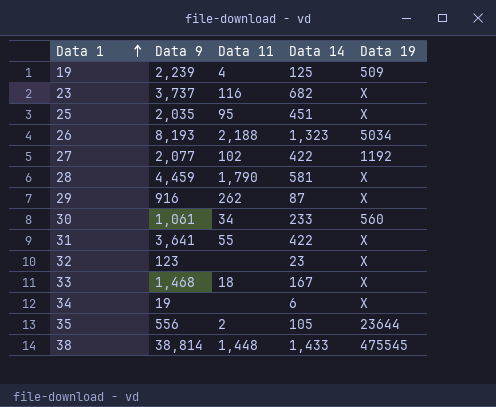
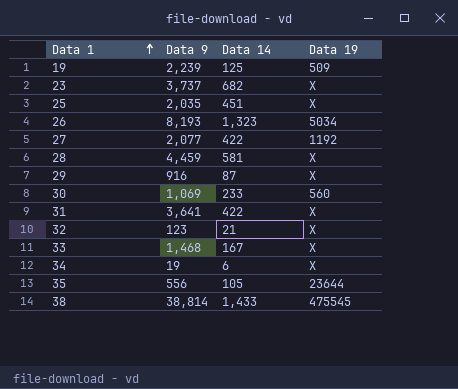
column Data 11 | position: 3 -> none
30 | Data 9: 1,061 -> 1,069
32 | Data 14: 23 -> 21

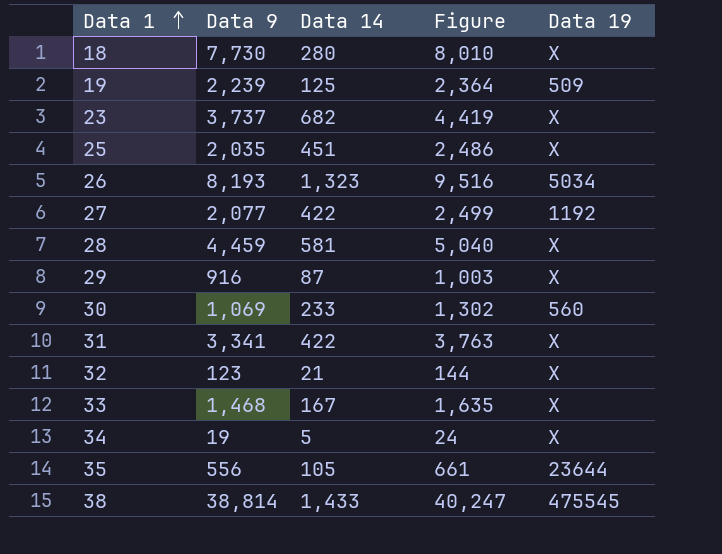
column Figure | formula: none -> [Data 9] + [Data 14]
row 18: none -> 7,730 | 280 | 8,010 | X
31 | Data 9: 3,641 -> 3,341
34 | Data 14: 6 -> 5

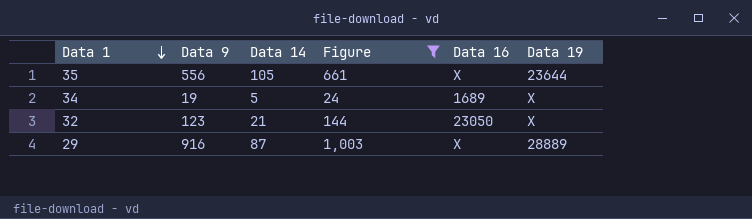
filter: none -> Figure <= 1,003
row order: Data 1 ascending -> Data 1 descending
column Data 16 | position: none -> 5
29 | Data 19: X -> 28889

